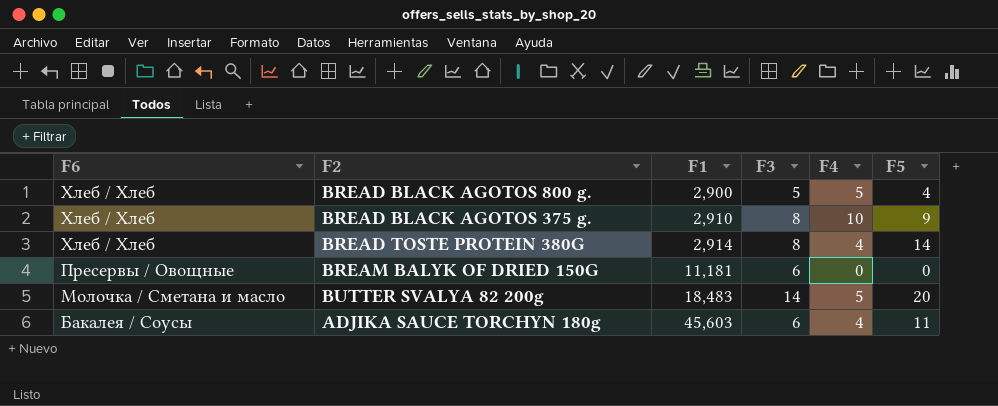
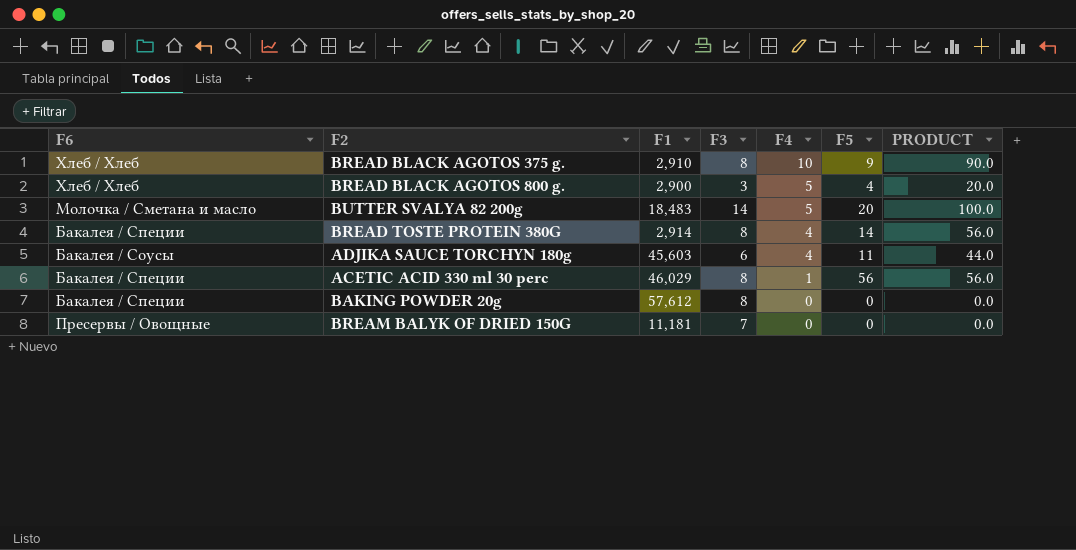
row order: F6 descending -> F4 descending
column PRODUCT | formula: none -> [F4] * [F5]
BREAD BLACK AGOTOS 800 g. | F3: 5 -> 3
BREAD TOSTE PROTEIN 380G | F6: Хлеб / Хлеб -> Бакалея / Специи
row ACETIC ACID 330 ml 30 perc: none -> Бакалея / Специи | 46,029 | 8 | 1 | 56 | 56.0
row BAKING POWDER 20g: none -> Бакалея / Специи | 57,612 | 8 | 0 | 0 | 0.0
BREAM BALYK OF DRIED 150G | F3: 6 -> 7

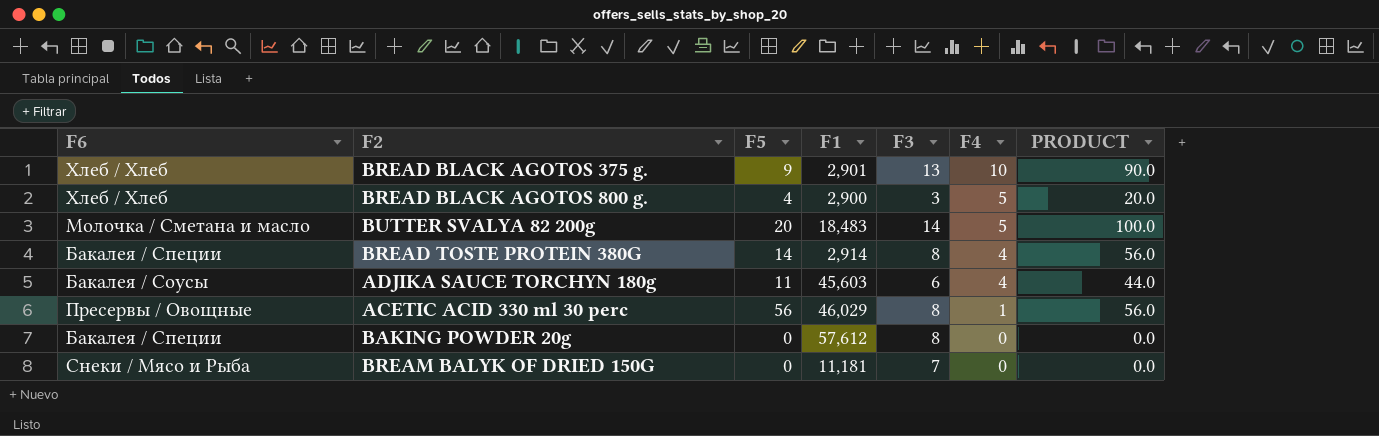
column F5 | position: 6 -> 3
BREAD BLACK AGOTOS 375 g. | F1: 2,910 -> 2,901
BREAD BLACK AGOTOS 375 g. | F3: 8 -> 13
ACETIC ACID 330 ml 30 perc | F6: Бакалея / Специи -> Пресервы / Овощные
BREAM BALYK OF DRIED 150G | F6: Пресервы / Овощные -> Снеки / Мясо и Рыба

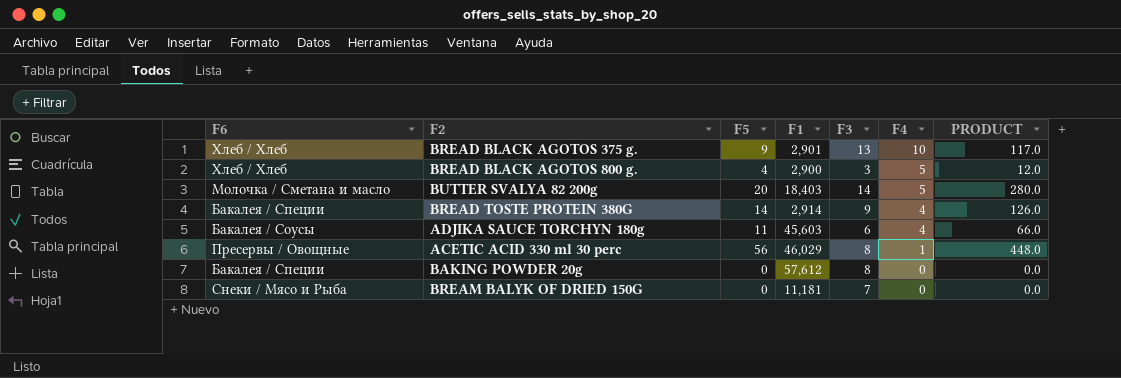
column PRODUCT | formula: [F5] * [F4] -> [F5] * [F3]
BUTTER SVALYA 82 200g | F1: 18,483 -> 18,403
BREAD TOSTE PROTEIN 380G | F3: 8 -> 9

